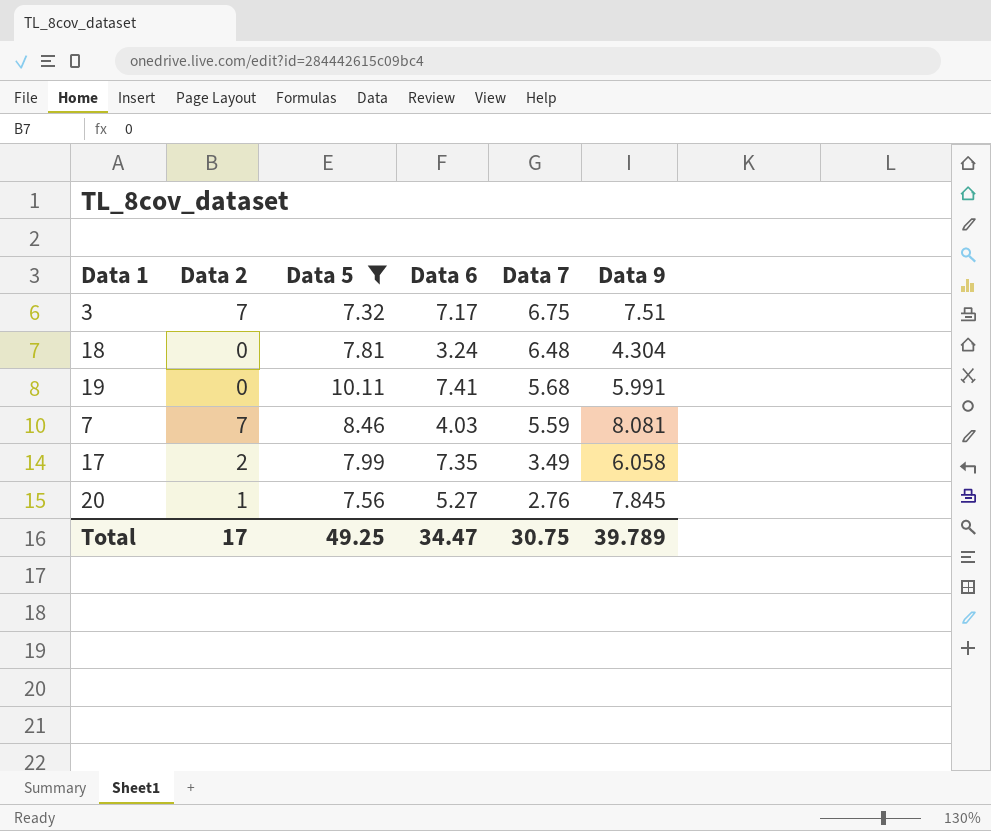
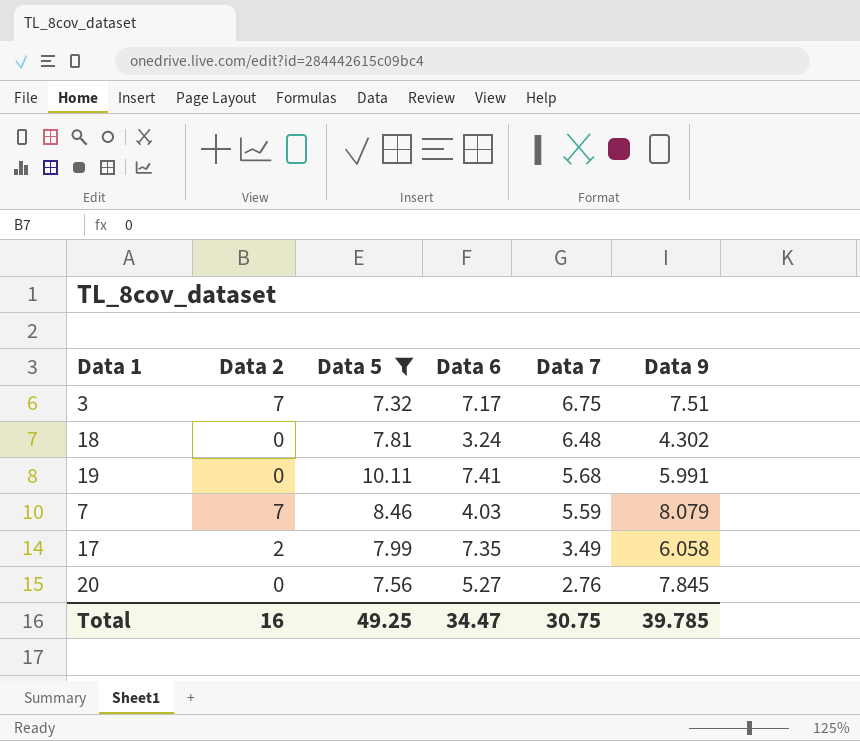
18 | Data 9: 4.304 -> 4.302
7 | Data 9: 8.081 -> 8.079
20 | Data 2: 1 -> 0
Total | Data 2: 17 -> 16
Total | Data 9: 39.789 -> 39.785

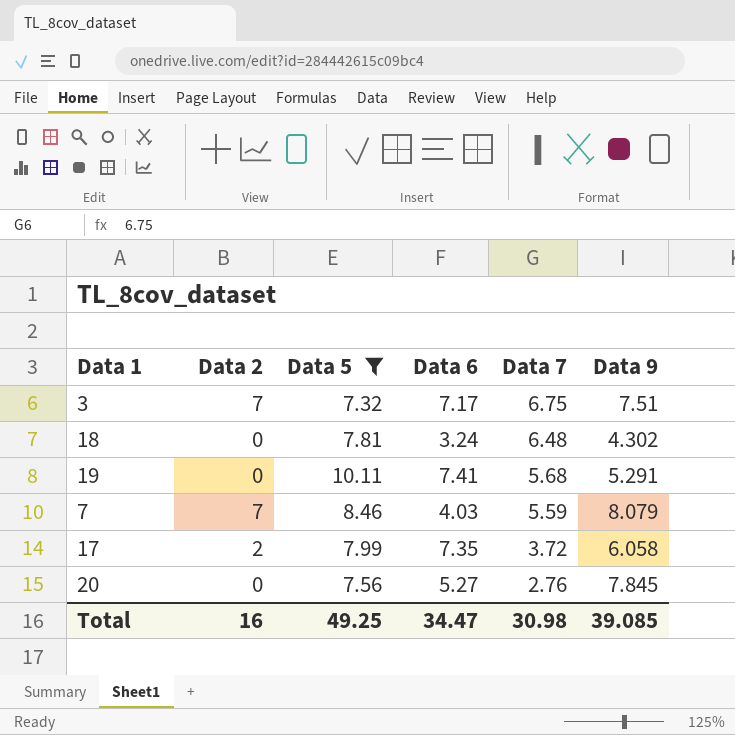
19 | Data 9: 5.991 -> 5.291
17 | Data 7: 3.49 -> 3.72
Total | Data 7: 30.75 -> 30.98
Total | Data 9: 39.785 -> 39.085

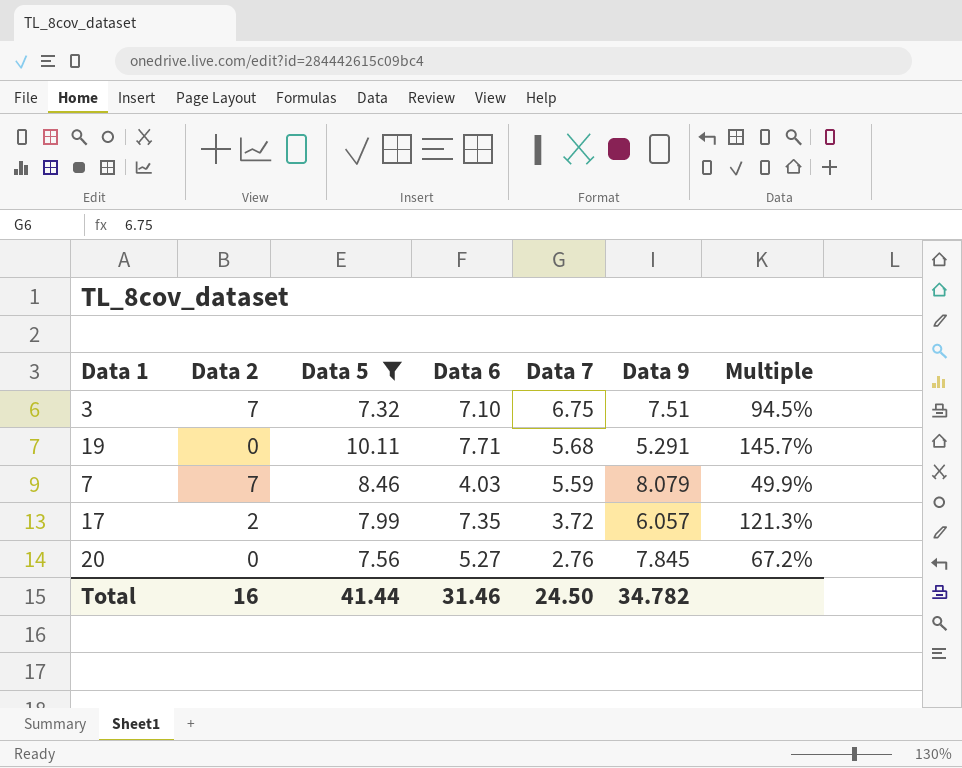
column Multiple | formula: none -> [Data 6] / [Data 9]
row 18: 0 | 7.81 | 3.24 | 6.48 | 4.302 -> none
3 | Data 6: 7.17 -> 7.10
19 | Data 6: 7.41 -> 7.71
17 | Data 9: 6.058 -> 6.057
Total | Data 5: 49.25 -> 41.44
Total | Data 6: 34.47 -> 31.46
Total | Data 7: 30.98 -> 24.50
Total | Data 9: 39.085 -> 34.782

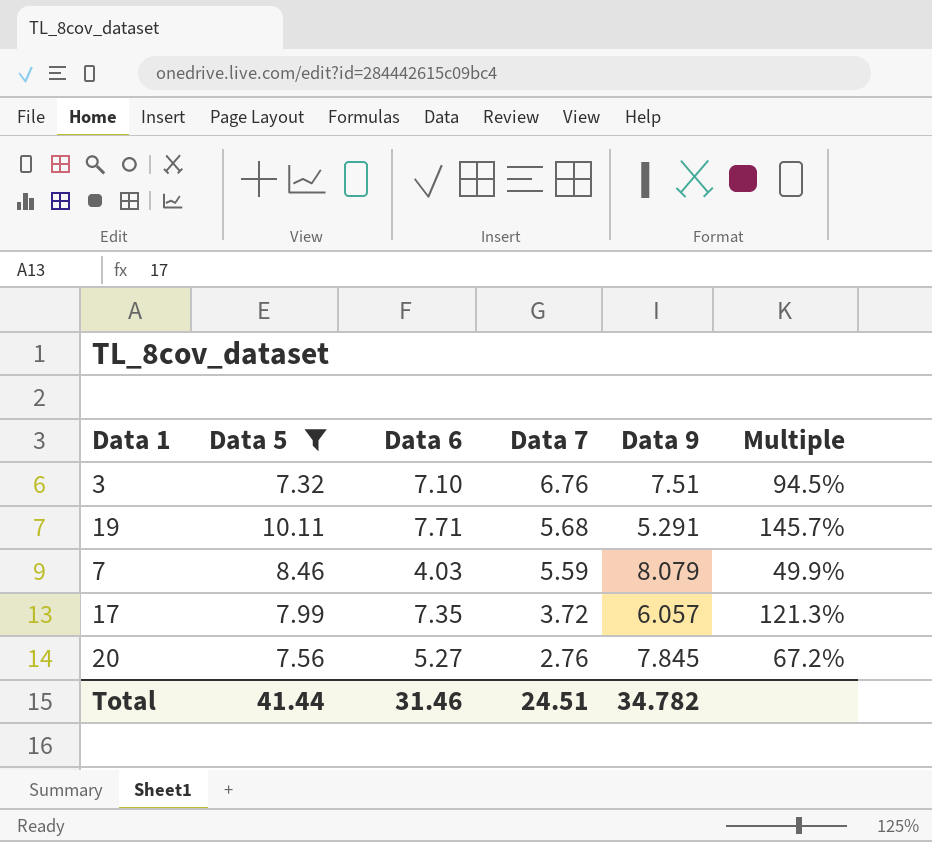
column Data 2 | position: 2 -> none
3 | Data 7: 6.75 -> 6.76
Total | Data 7: 24.50 -> 24.51

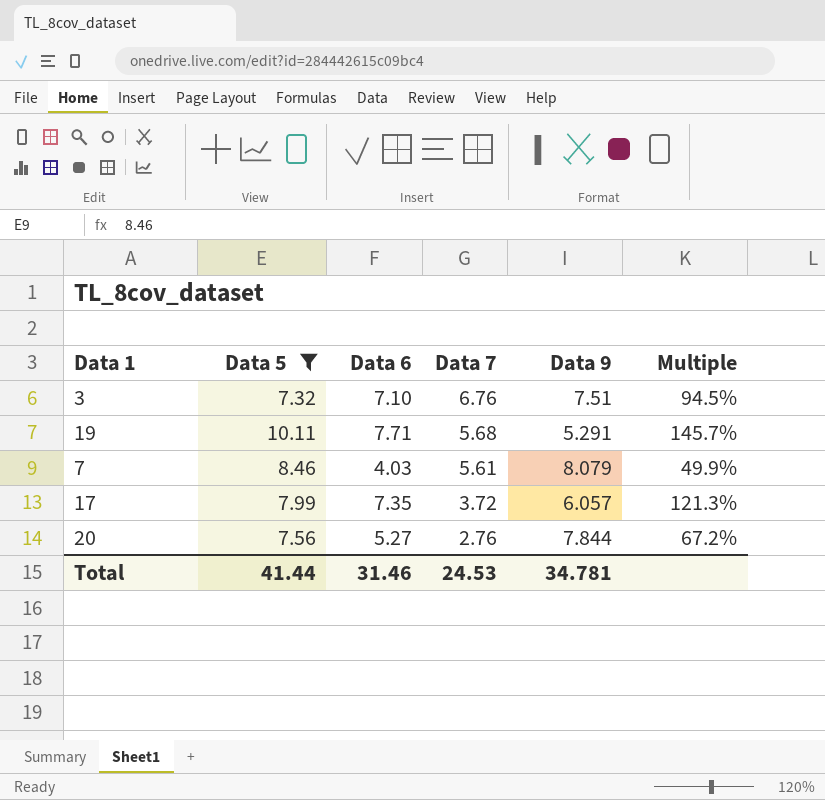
7 | Data 7: 5.59 -> 5.61
20 | Data 9: 7.845 -> 7.844
Total | Data 7: 24.51 -> 24.53
Total | Data 9: 34.782 -> 34.781

